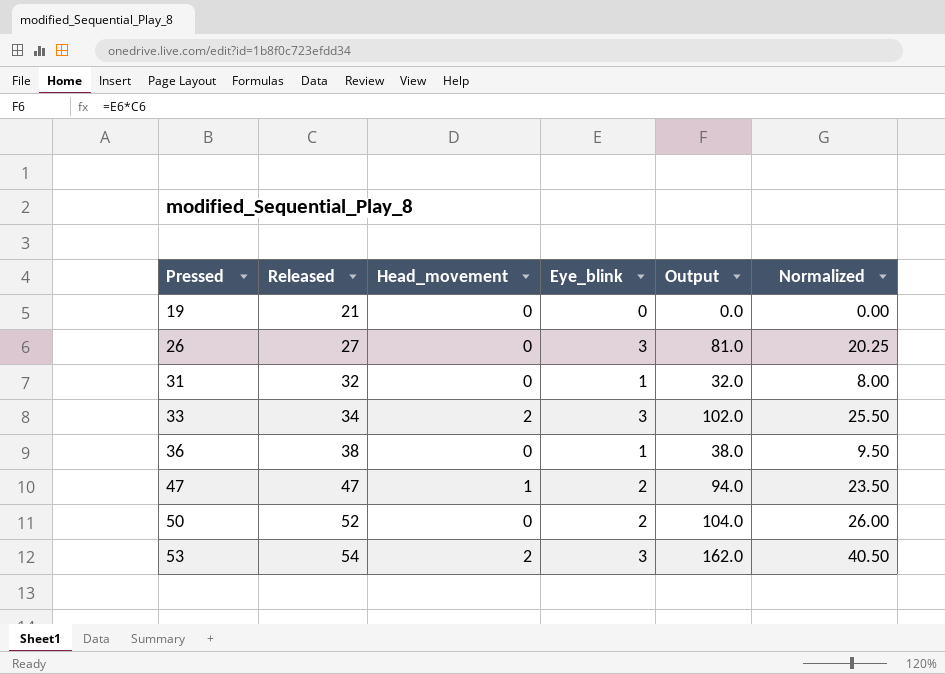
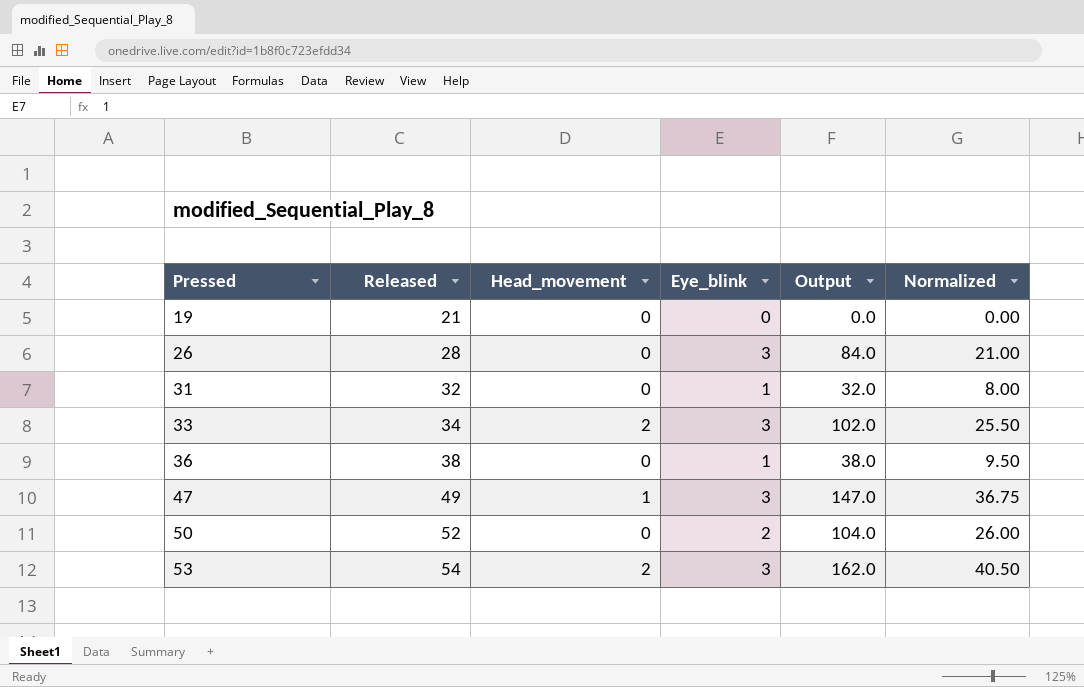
26 | Released: 27 -> 28
26 | Output: 81.0 -> 84.0
26 | Normalized: 20.25 -> 21.00
47 | Released: 47 -> 49
47 | Eye_blink: 2 -> 3
47 | Output: 94.0 -> 147.0
47 | Normalized: 23.50 -> 36.75

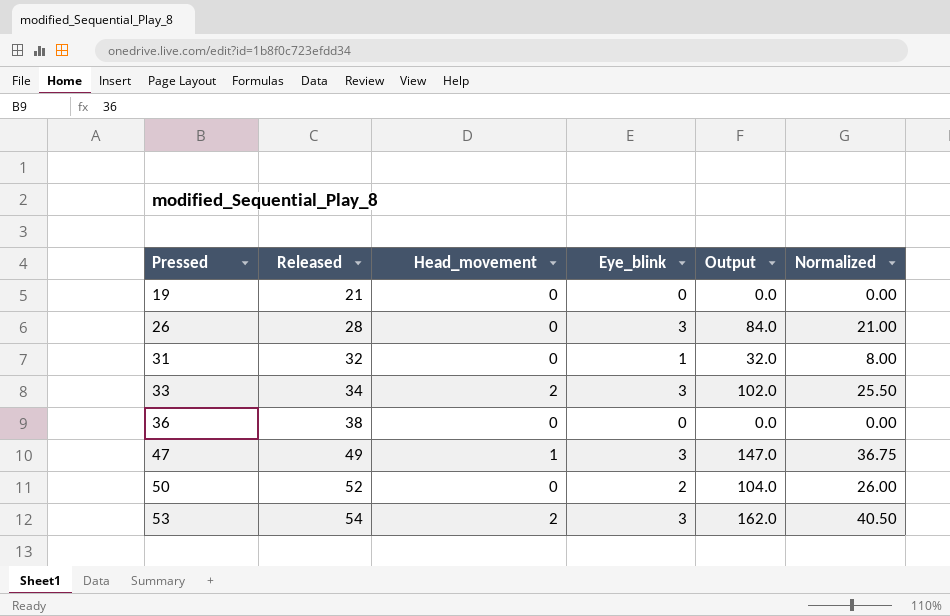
36 | Eye_blink: 1 -> 0
36 | Output: 38.0 -> 0.0
36 | Normalized: 9.50 -> 0.00

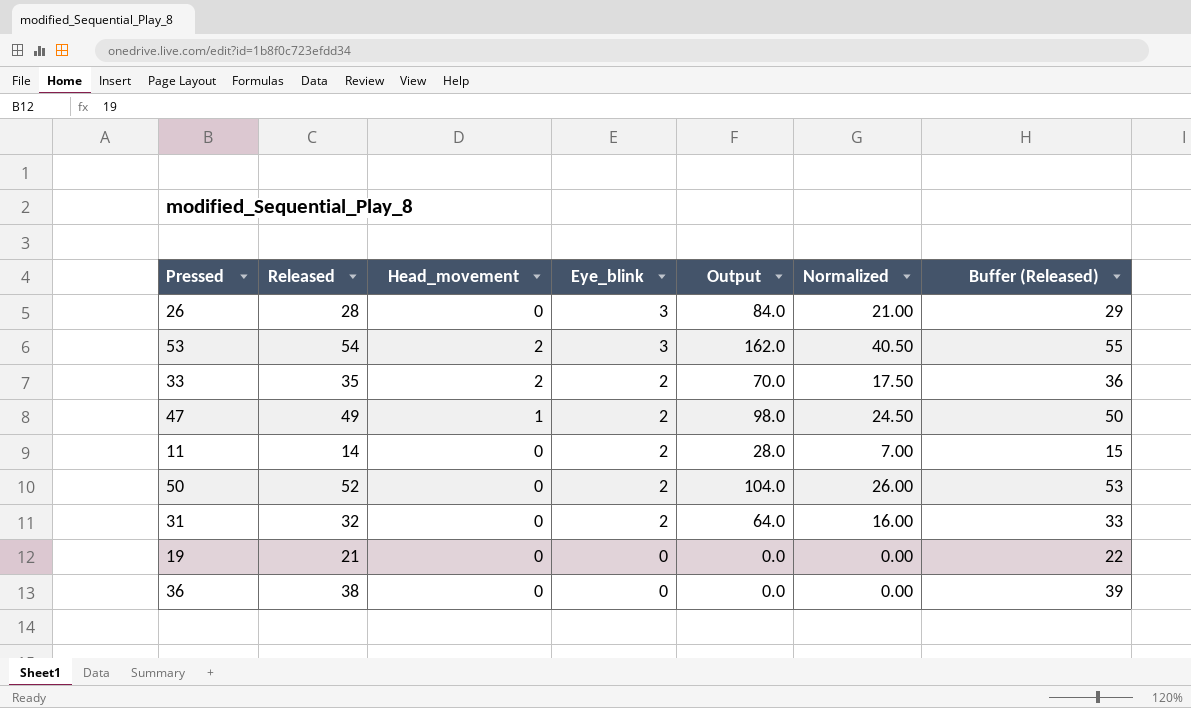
row order: Pressed ascending -> Eye_blink descending
column Buffer (Released) | formula: none -> [Released] + 1
33 | Released: 34 -> 35
33 | Eye_blink: 3 -> 2
33 | Output: 102.0 -> 70.0
33 | Normalized: 25.50 -> 17.50
47 | Eye_blink: 3 -> 2
47 | Output: 147.0 -> 98.0
47 | Normalized: 36.75 -> 24.50
row 11: none -> 14 | 0 | 2 | 28.0 | 7.00 | 15
31 | Eye_blink: 1 -> 2
31 | Output: 32.0 -> 64.0
31 | Normalized: 8.00 -> 16.00

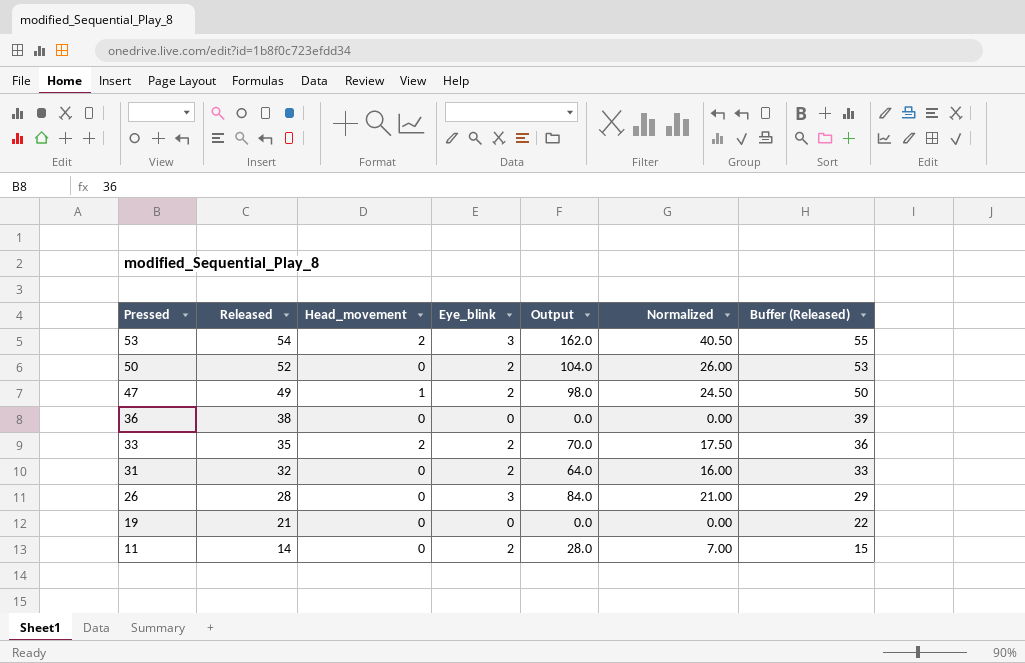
row order: Eye_blink descending -> Pressed descending

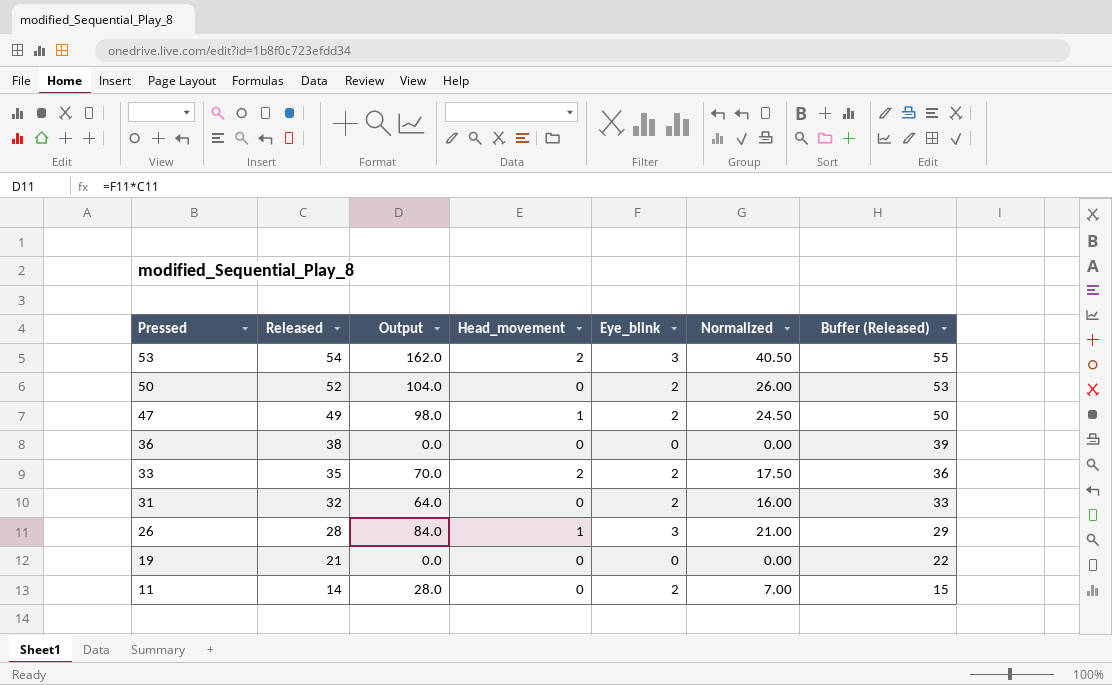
column Output | position: 5 -> 3
26 | Head_movement: 0 -> 1

